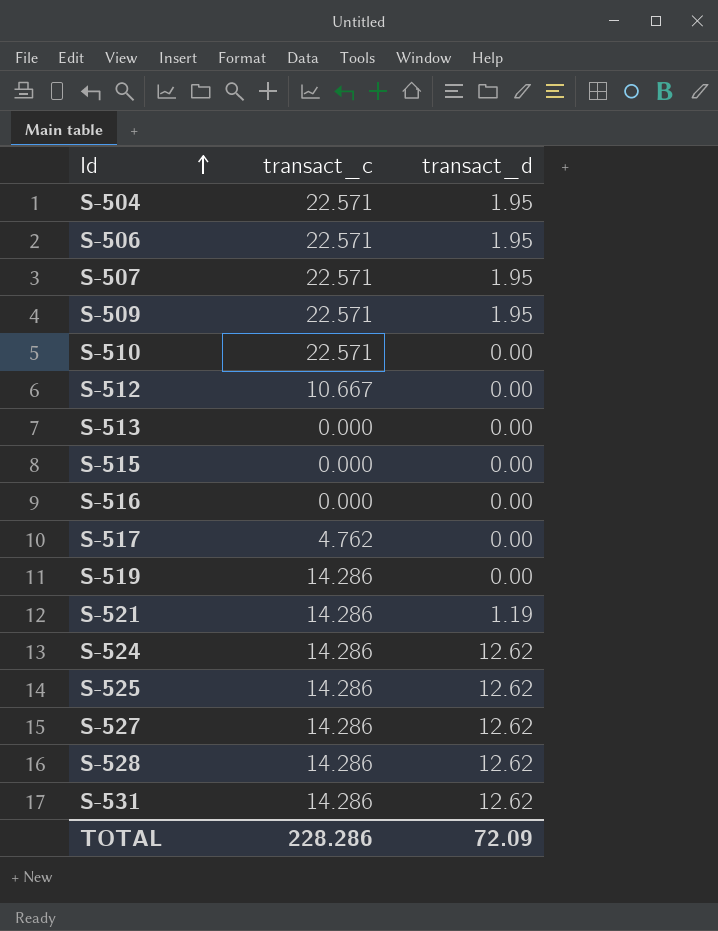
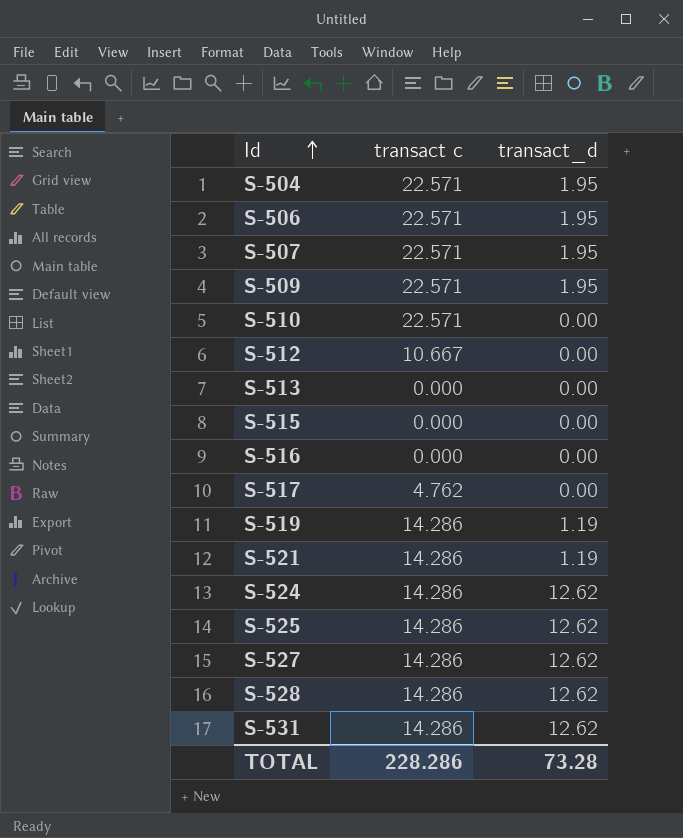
column name: transact_c -> transact c
S-519 | transact_d: 0.00 -> 1.19
TOTAL | transact_d: 72.09 -> 73.28

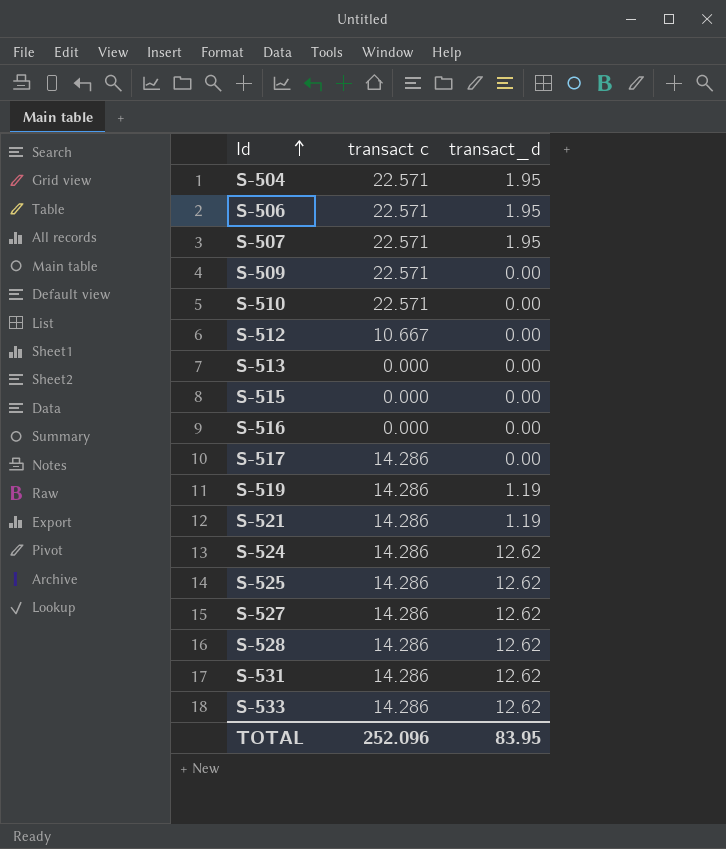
S-509 | transact_d: 1.95 -> 0.00
S-517 | transact c: 4.762 -> 14.286
row S-533: none -> 14.286 | 12.62
TOTAL | transact c: 228.286 -> 252.096
TOTAL | transact_d: 73.28 -> 83.95

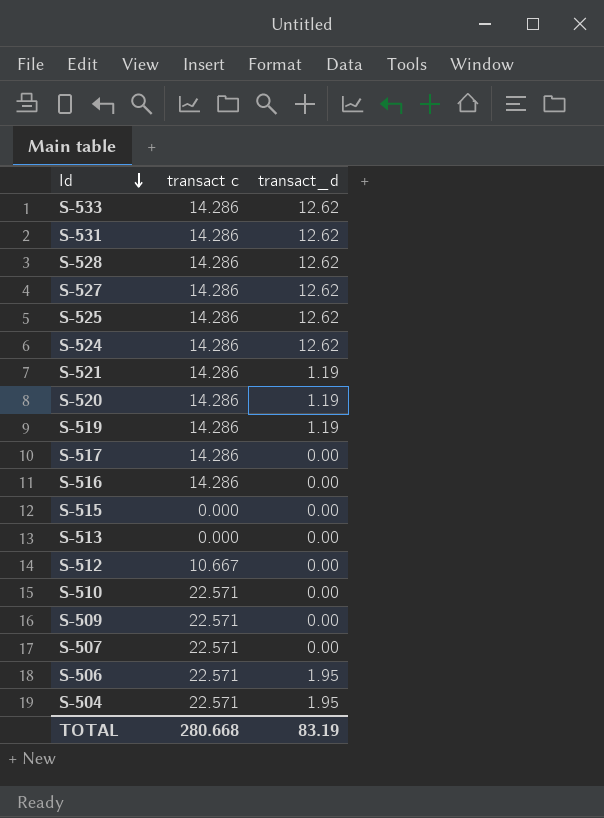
row order: Id ascending -> Id descending
row S-520: none -> 14.286 | 1.19
S-516 | transact c: 0.000 -> 14.286
S-507 | transact_d: 1.95 -> 0.00
TOTAL | transact c: 252.096 -> 280.668
TOTAL | transact_d: 83.95 -> 83.19

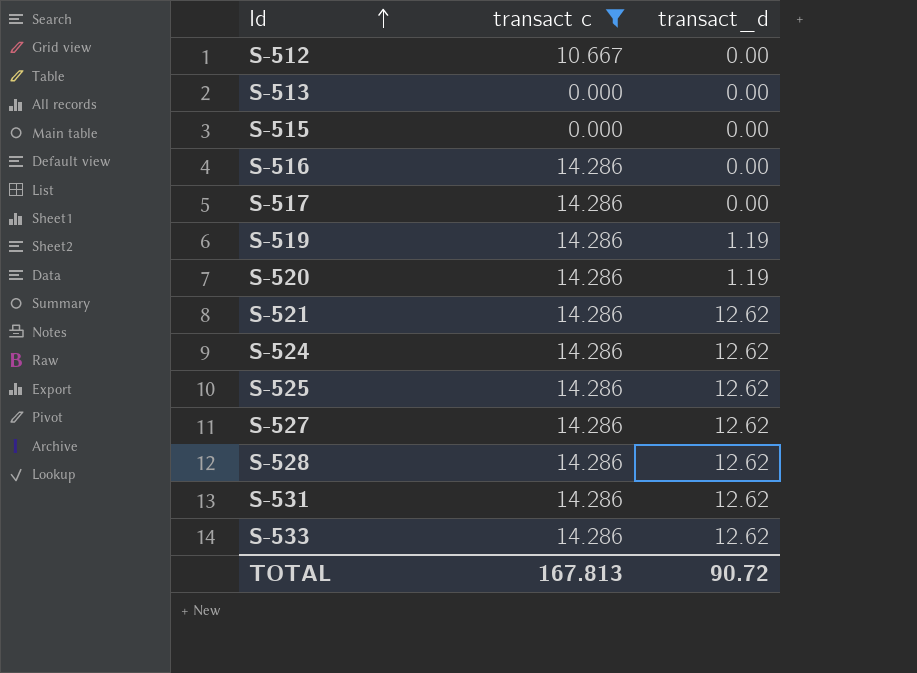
filter: none -> transact c != 22.571
row order: Id descending -> Id ascending
S-521 | transact_d: 1.19 -> 12.62
TOTAL | transact c: 280.668 -> 167.813
TOTAL | transact_d: 83.19 -> 90.72

